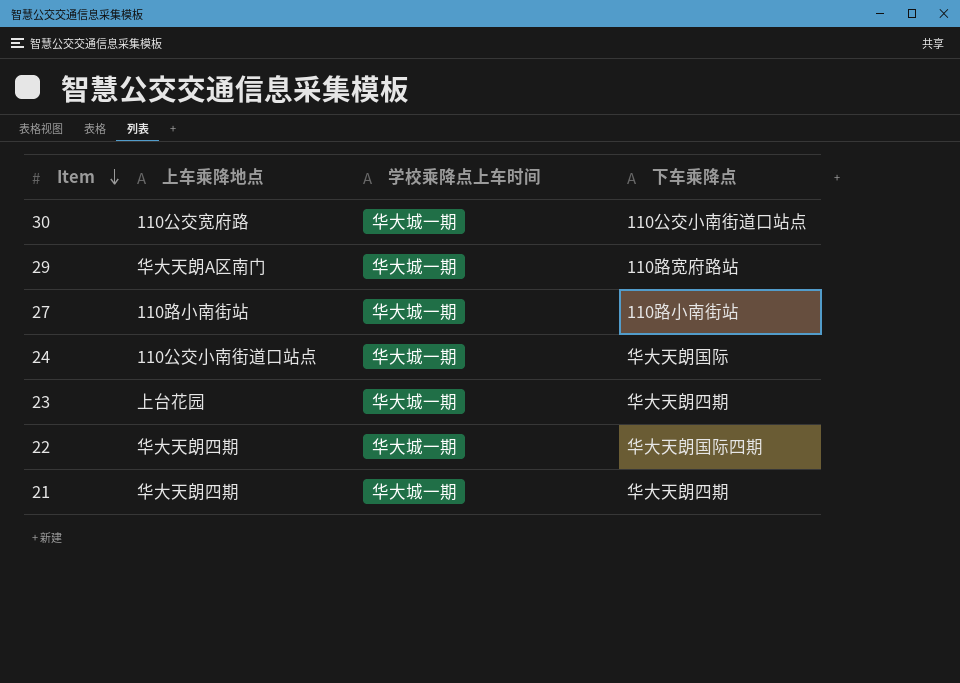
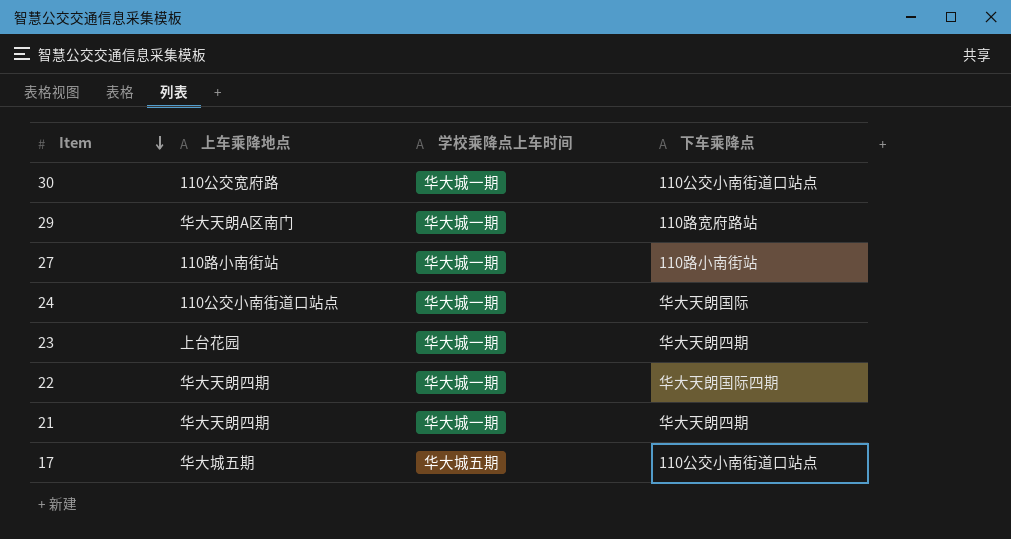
row 17: none -> 华大城五期 | 华大城五期 | 110公交小南街道口站点

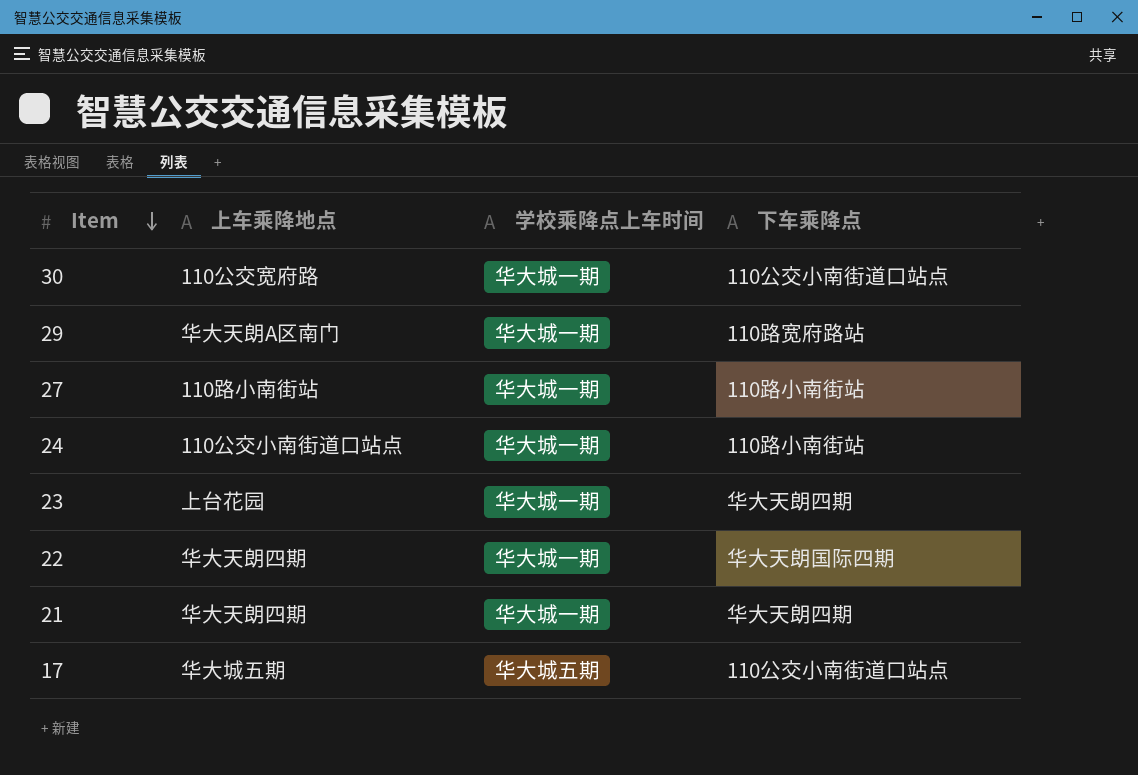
24 | 下车乘降点: 华大天朗国际 -> 110路小南街站

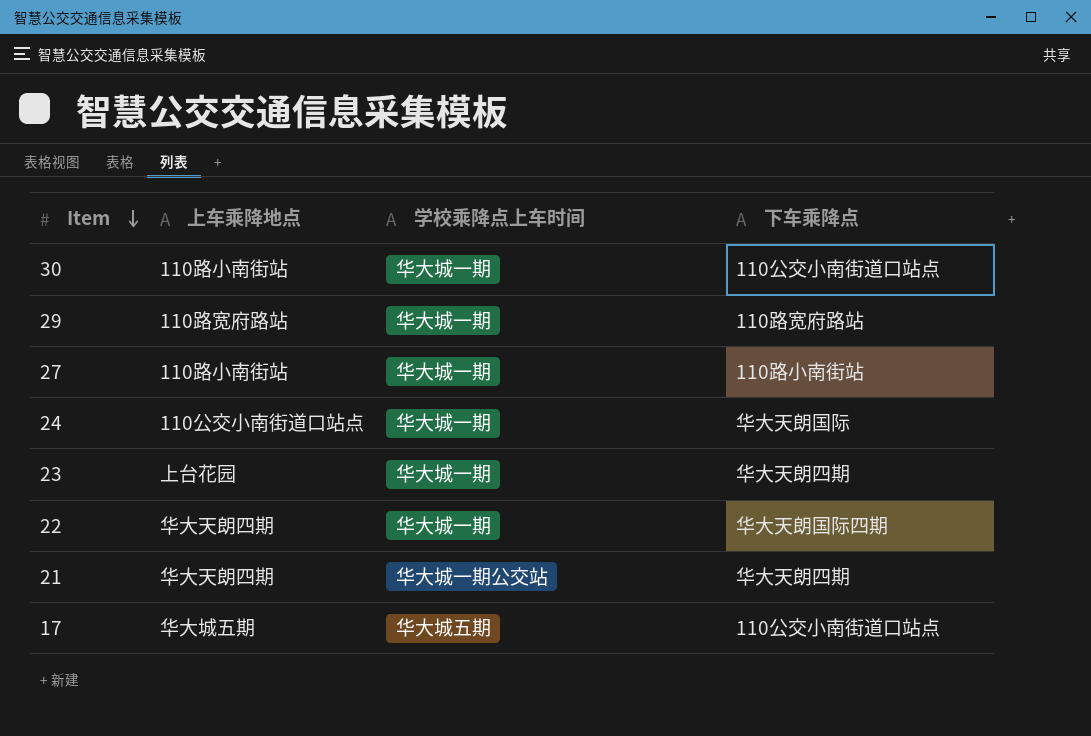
30 | 上车乘降地点: 110公交宽府路 -> 110路小南街站
29 | 上车乘降地点: 华大天朗A区南门 -> 110路宽府路站
24 | 下车乘降点: 110路小南街站 -> 华大天朗国际
21 | 学校乘降点上车时间: 华大城一期 -> 华大城一期公交站

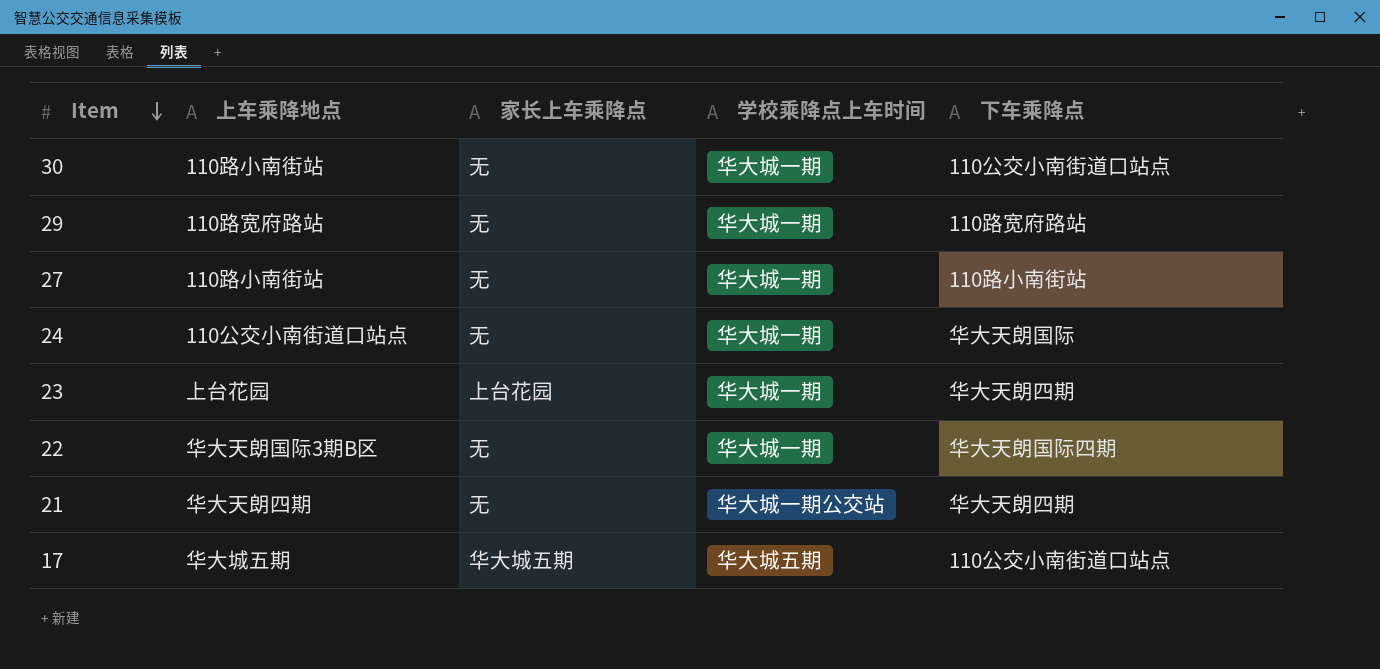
column 家长上车乘降点 | position: none -> 3
22 | 上车乘降地点: 华大天朗四期 -> 华大天朗国际3期B区

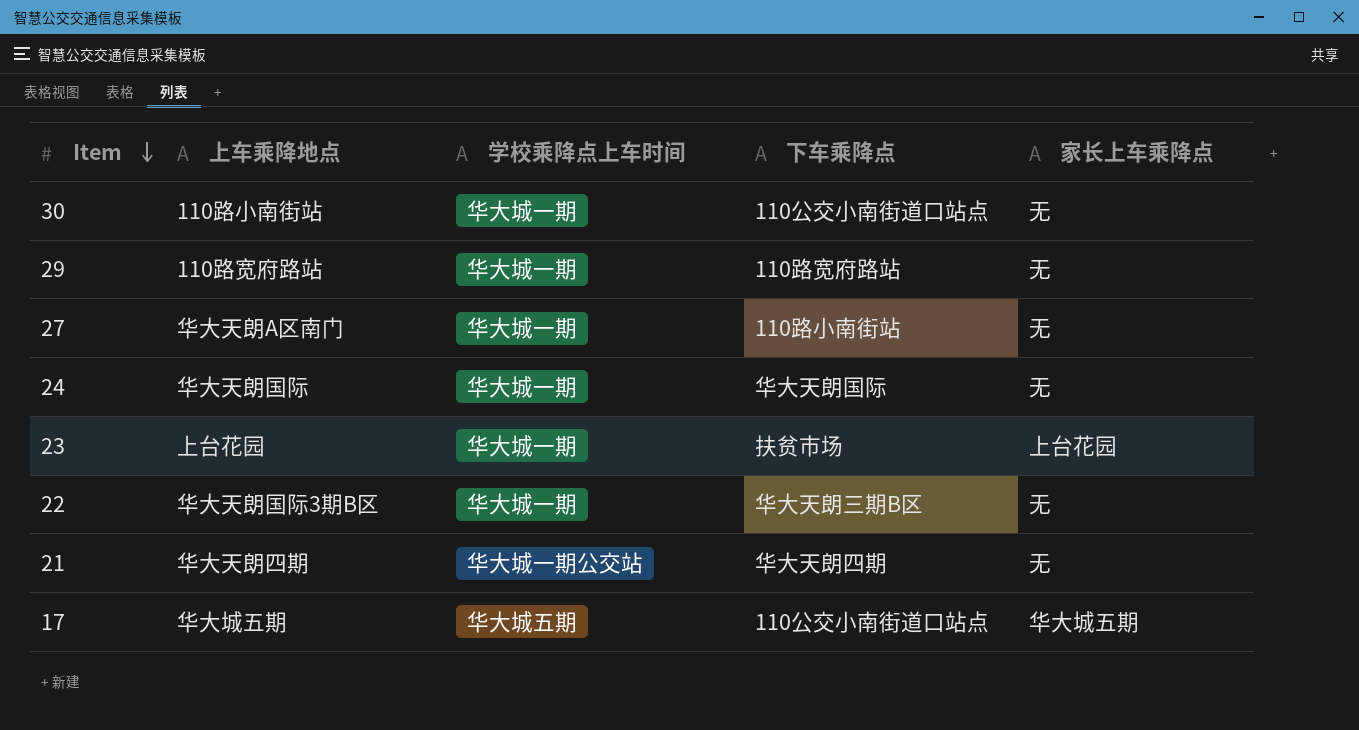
column 家长上车乘降点 | position: 3 -> 5
27 | 上车乘降地点: 110路小南街站 -> 华大天朗A区南门
24 | 上车乘降地点: 110公交小南街道口站点 -> 华大天朗国际
23 | 下车乘降点: 华大天朗四期 -> 扶贫市场
22 | 下车乘降点: 华大天朗国际四期 -> 华大天朗三期B区

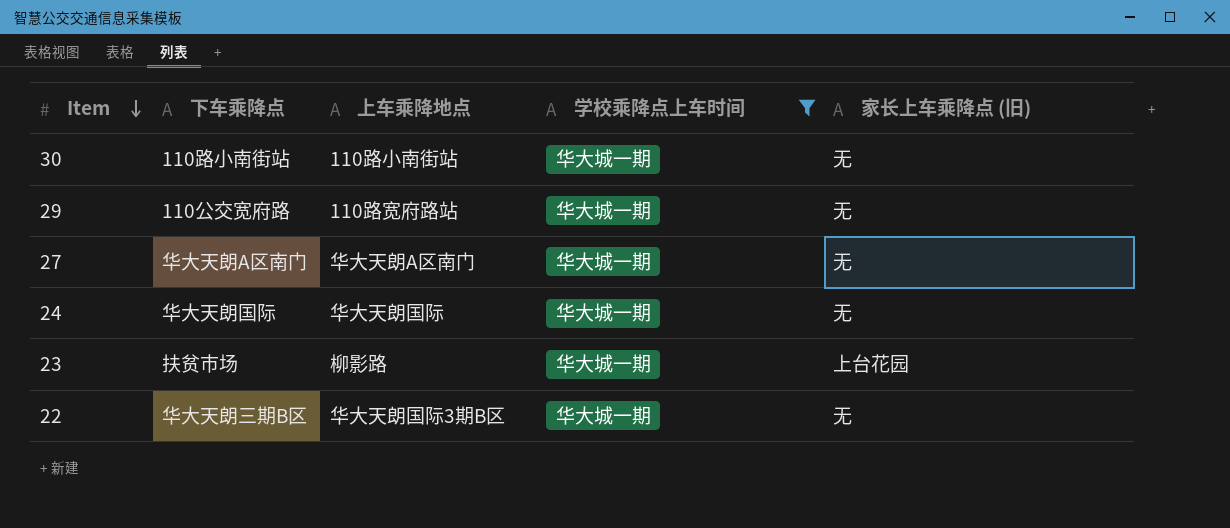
filter: none -> 学校乘降点上车时间 = 华大城一期
column 下车乘降点 | position: 4 -> 2
column name: 家长上车乘降点 -> 家长上车乘降点 (旧)
30 | 下车乘降点: 110公交小南街道口站点 -> 110路小南街站
29 | 下车乘降点: 110路宽府路站 -> 110公交宽府路
27 | 下车乘降点: 110路小南街站 -> 华大天朗A区南门
23 | 上车乘降地点: 上台花园 -> 柳影路

